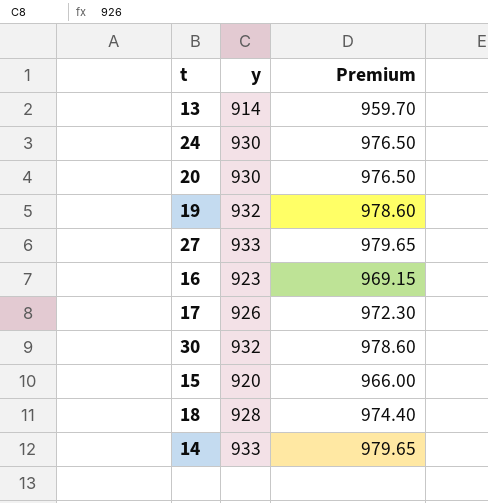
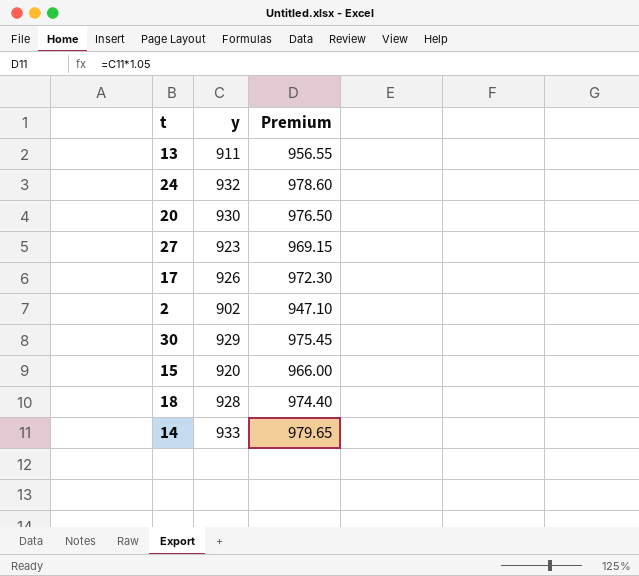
row 19: 932 | 978.60 -> none
row 16: 923 | 969.15 -> none
13 | y: 914 -> 911
13 | Premium: 959.70 -> 956.55
24 | y: 930 -> 932
24 | Premium: 976.50 -> 978.60
27 | y: 933 -> 923
27 | Premium: 979.65 -> 969.15
row 2: none -> 902 | 947.10
30 | y: 932 -> 929
30 | Premium: 978.60 -> 975.45

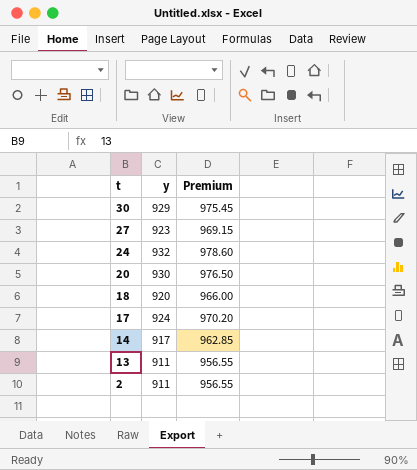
row order: none -> t descending
row 15: 920 | 966.00 -> none
18 | y: 928 -> 920
18 | Premium: 974.40 -> 966.00
17 | y: 926 -> 924
17 | Premium: 972.30 -> 970.20
14 | y: 933 -> 917
14 | Premium: 979.65 -> 962.85
2 | y: 902 -> 911
2 | Premium: 947.10 -> 956.55

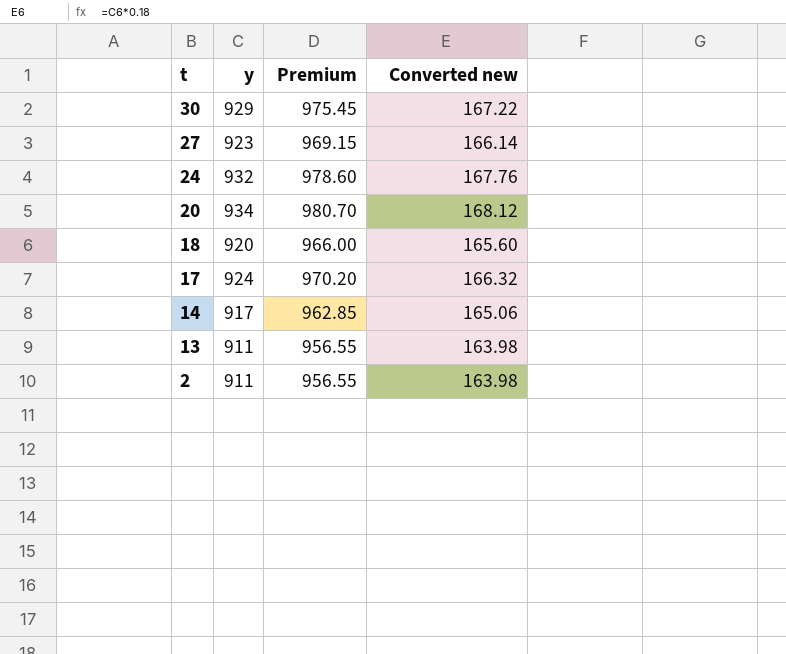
column Converted new | formula: none -> [y] * 0.18
20 | y: 930 -> 934
20 | Premium: 976.50 -> 980.70

